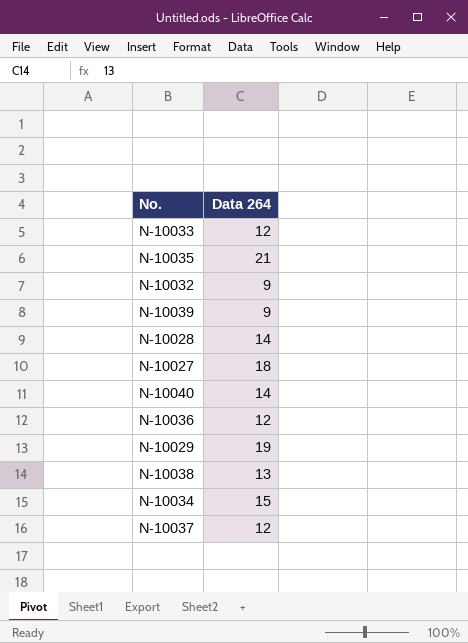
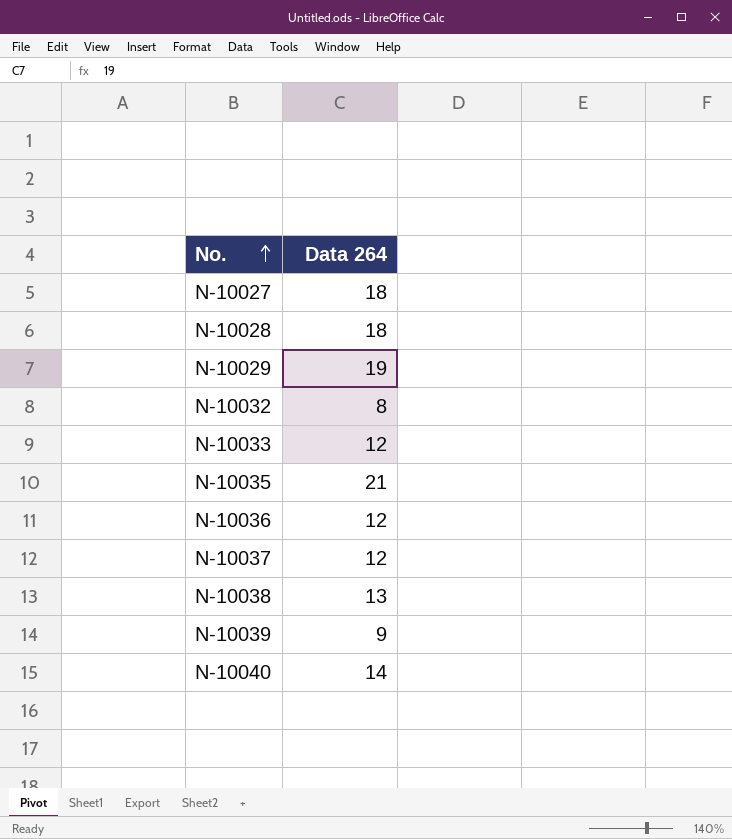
row order: none -> No. ascending
row N-10034: 15 -> none
N-10028 | Data 264: 14 -> 18
N-10032 | Data 264: 9 -> 8

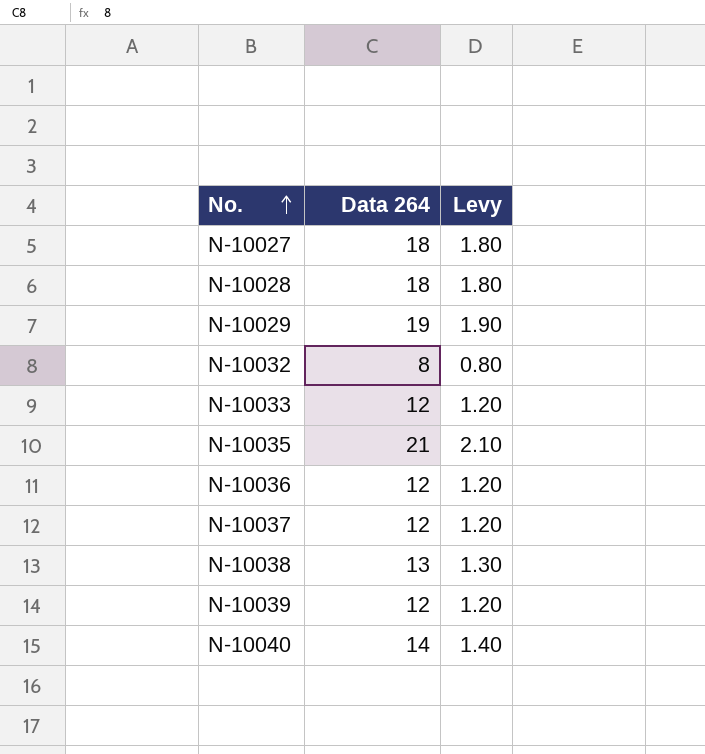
column Levy | formula: none -> [Data 264] * 0.1
N-10039 | Data 264: 9 -> 12

